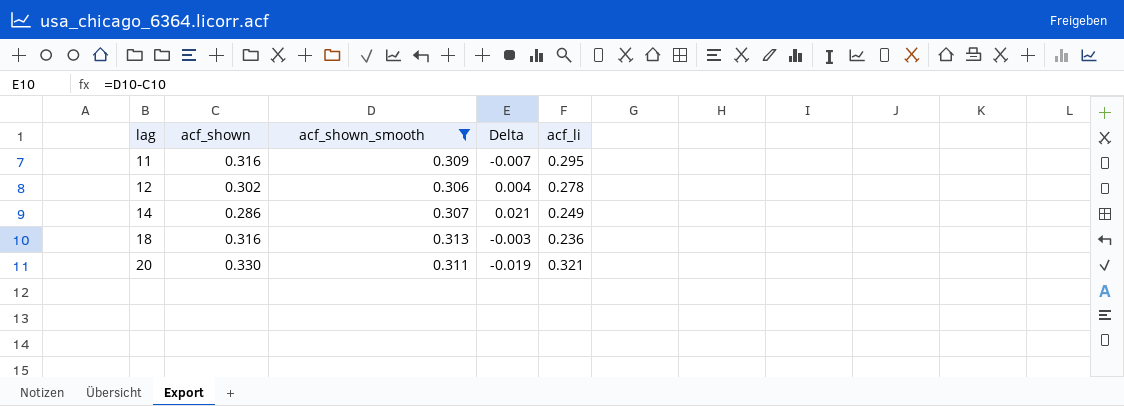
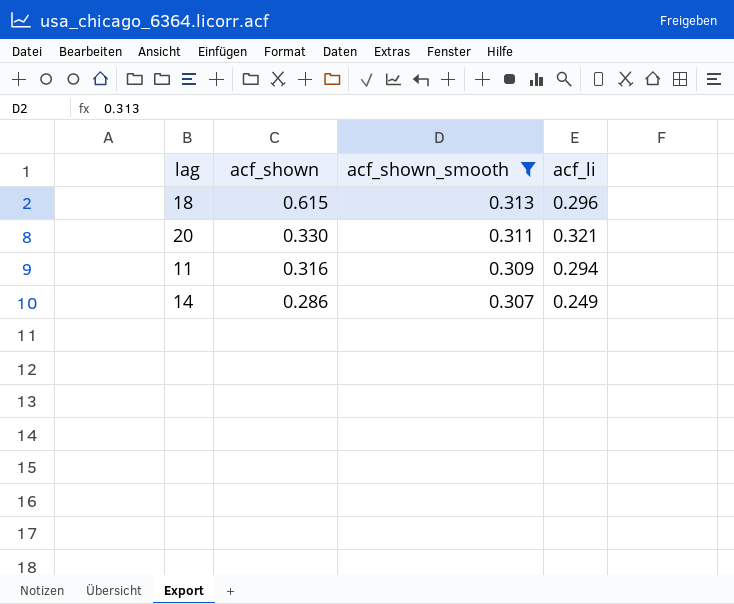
row order: lag ascending -> acf_shown descending
column Delta | formula: [acf_shown_smooth] - [acf_shown] -> none
row 12: 0.302 | 0.306 | 0.004 | 0.278 -> none
18 | acf_shown: 0.316 -> 0.615
18 | acf_li: 0.236 -> 0.296
11 | acf_li: 0.295 -> 0.294

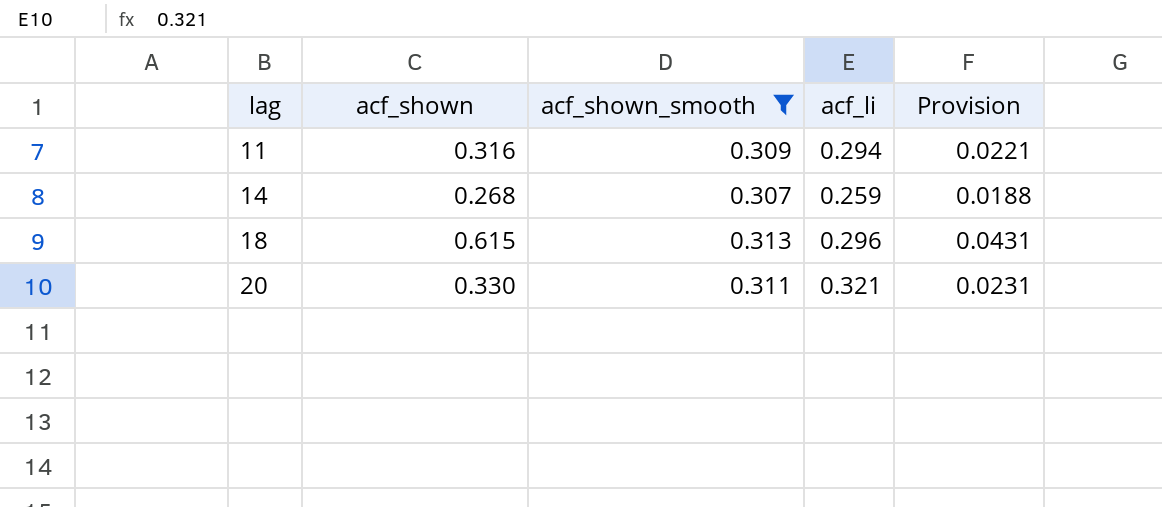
row order: acf_shown descending -> lag ascending
column Provision | formula: none -> [acf_shown] * 0.07
14 | acf_shown: 0.286 -> 0.268
14 | acf_li: 0.249 -> 0.259

